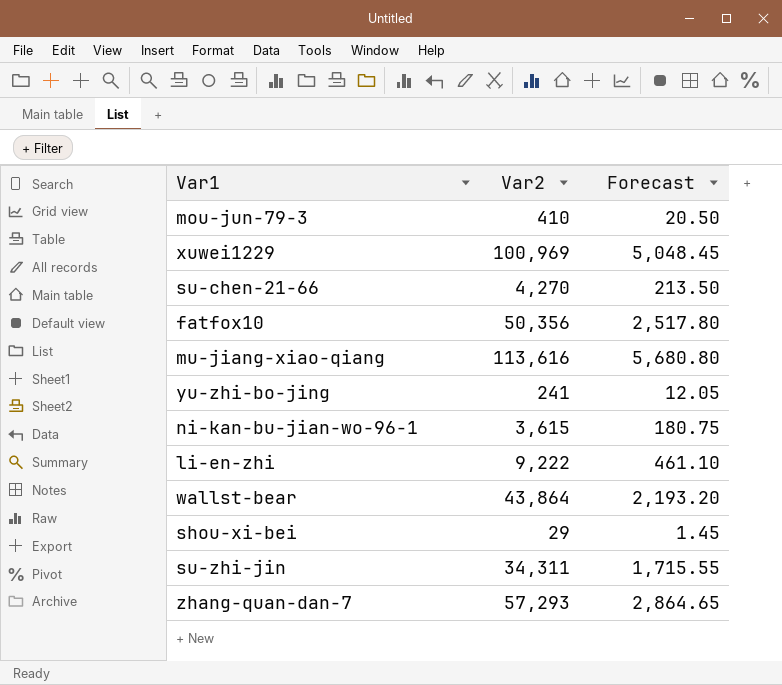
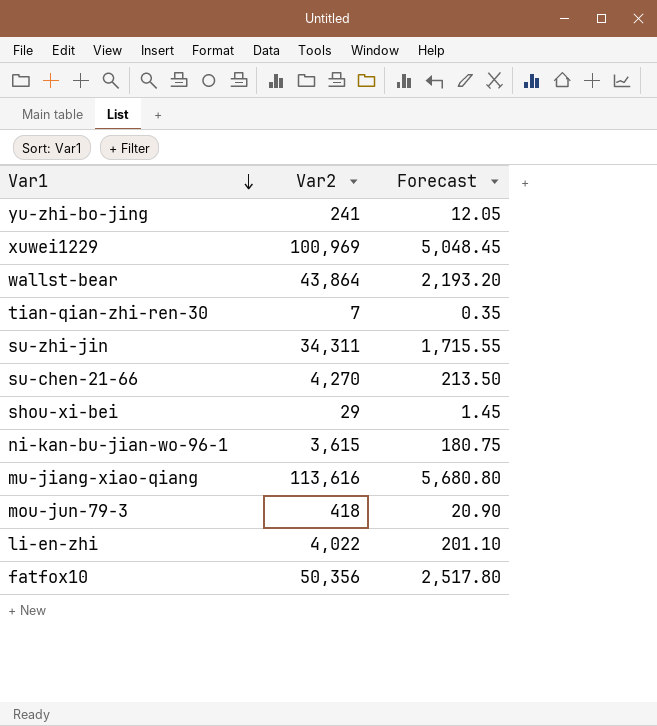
row order: none -> Var1 descending
row zhang-quan-dan-7: 57,293 | 2,864.65 -> none
row tian-qian-zhi-ren-30: none -> 7 | 0.35
mou-jun-79-3 | Var2: 410 -> 418
mou-jun-79-3 | Forecast: 20.50 -> 20.90
li-en-zhi | Var2: 9,222 -> 4,022
li-en-zhi | Forecast: 461.10 -> 201.10

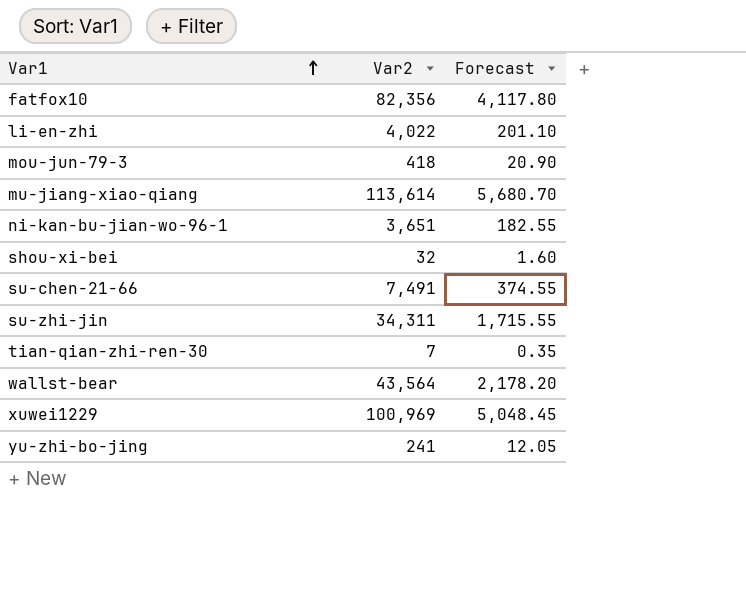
row order: Var1 descending -> Var1 ascending
fatfox10 | Var2: 50,356 -> 82,356
fatfox10 | Forecast: 2,517.80 -> 4,117.80
mu-jiang-xiao-qiang | Var2: 113,616 -> 113,614
mu-jiang-xiao-qiang | Forecast: 5,680.80 -> 5,680.70
ni-kan-bu-jian-wo-96-1 | Var2: 3,615 -> 3,651
ni-kan-bu-jian-wo-96-1 | Forecast: 180.75 -> 182.55
shou-xi-bei | Var2: 29 -> 32
shou-xi-bei | Forecast: 1.45 -> 1.60
su-chen-21-66 | Var2: 4,270 -> 7,491
su-chen-21-66 | Forecast: 213.50 -> 374.55
wallst-bear | Var2: 43,864 -> 43,564
wallst-bear | Forecast: 2,193.20 -> 2,178.20

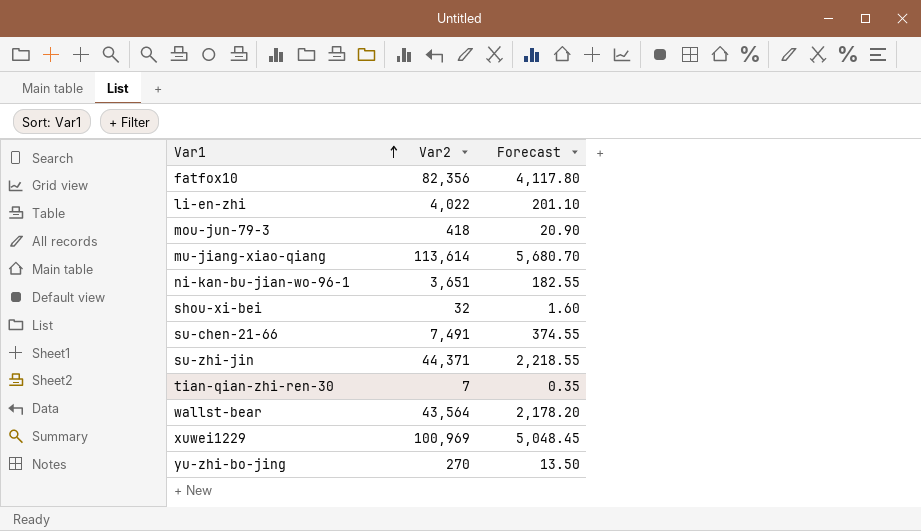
su-zhi-jin | Var2: 34,311 -> 44,371
su-zhi-jin | Forecast: 1,715.55 -> 2,218.55
yu-zhi-bo-jing | Var2: 241 -> 270
yu-zhi-bo-jing | Forecast: 12.05 -> 13.50

